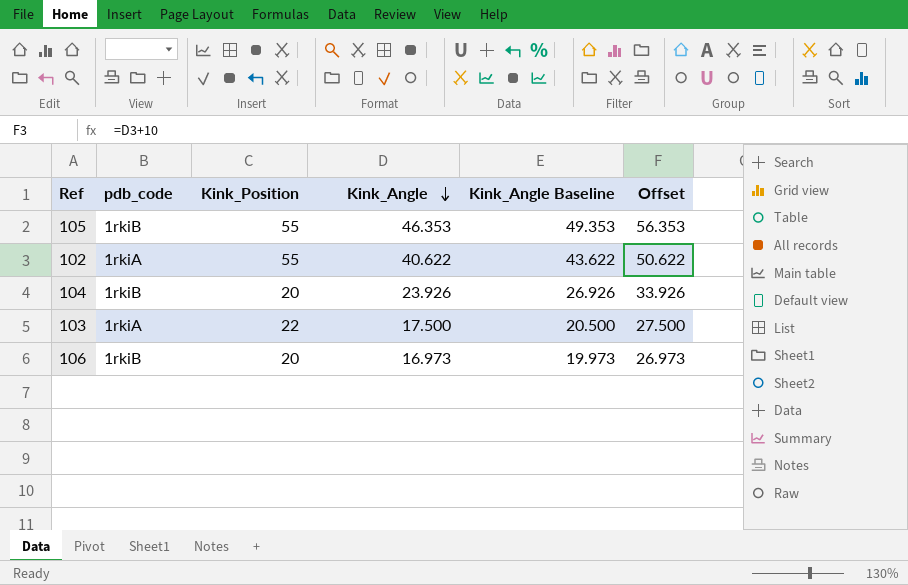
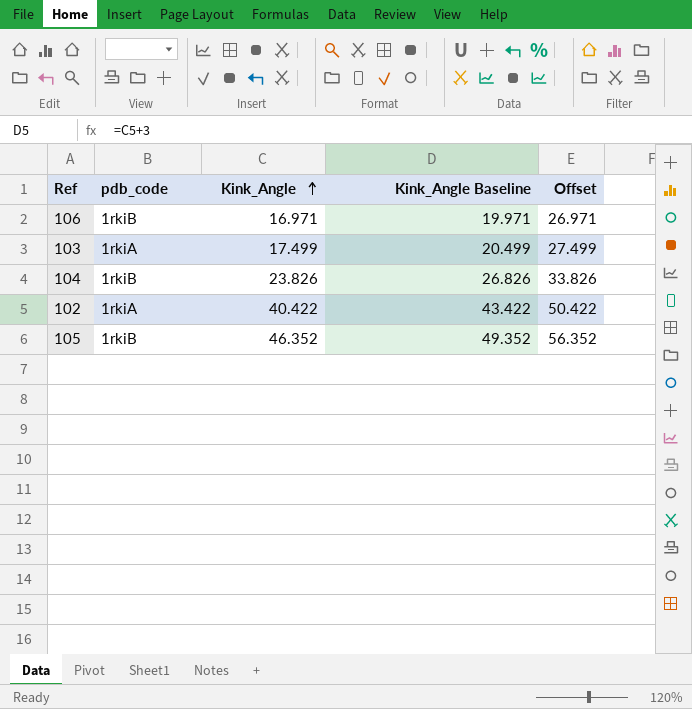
row order: Kink_Angle descending -> Kink_Angle ascending
column Kink_Position | position: 3 -> none
106 | Kink_Angle: 16.973 -> 16.971
106 | Kink_Angle Baseline: 19.973 -> 19.971
106 | Offset: 26.973 -> 26.971
103 | Kink_Angle: 17.500 -> 17.499
103 | Kink_Angle Baseline: 20.500 -> 20.499
103 | Offset: 27.500 -> 27.499
104 | Kink_Angle: 23.926 -> 23.826
104 | Kink_Angle Baseline: 26.926 -> 26.826
104 | Offset: 33.926 -> 33.826
102 | Kink_Angle: 40.622 -> 40.422
102 | Kink_Angle Baseline: 43.622 -> 43.422
102 | Offset: 50.622 -> 50.422
105 | Kink_Angle: 46.353 -> 46.352
105 | Kink_Angle Baseline: 49.353 -> 49.352
105 | Offset: 56.353 -> 56.352

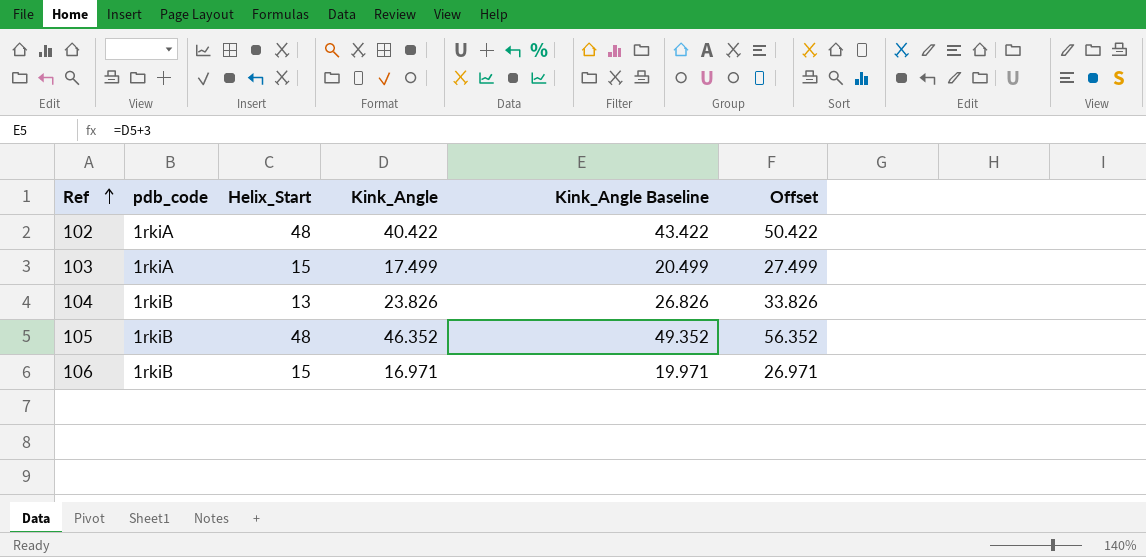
row order: Kink_Angle ascending -> Ref ascending
column Helix_Start | position: none -> 3

